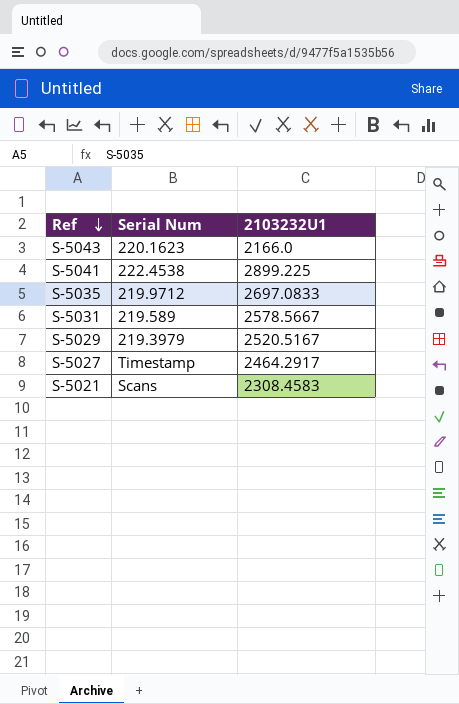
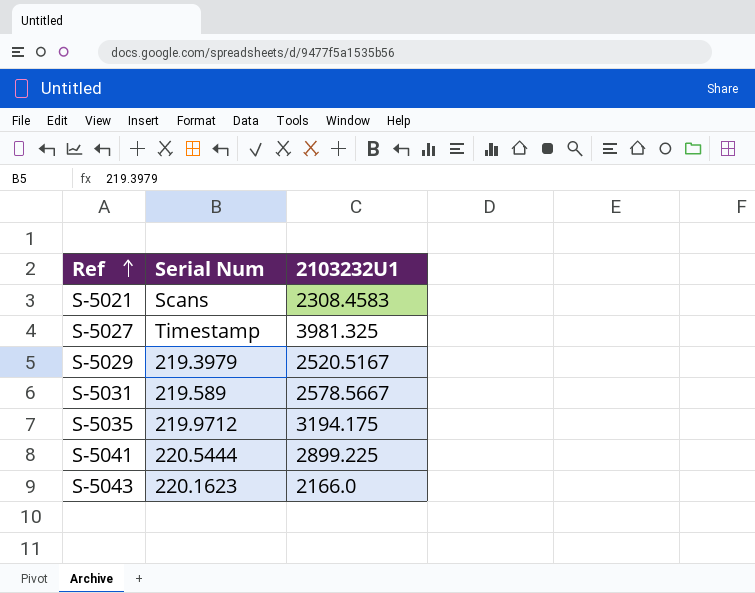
row order: Ref descending -> Ref ascending
S-5027 | 2103232U1: 2464.2917 -> 3981.325
S-5035 | 2103232U1: 2697.0833 -> 3194.175
S-5041 | Serial Num: 222.4538 -> 220.5444

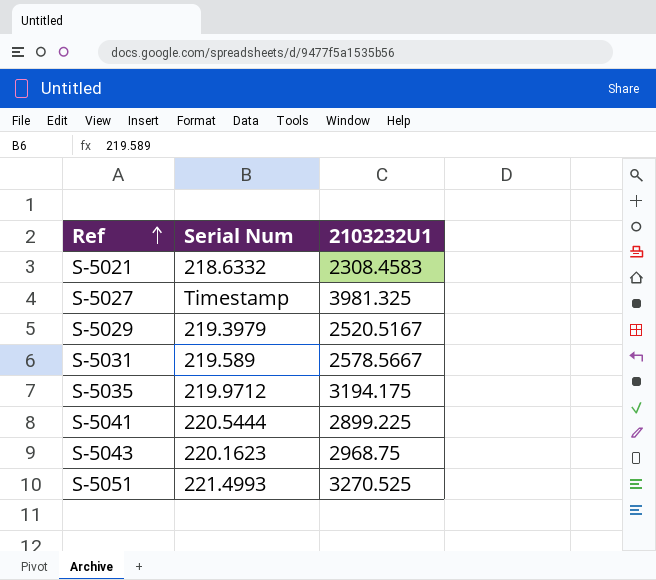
S-5021 | Serial Num: Scans -> 218.6332
S-5043 | 2103232U1: 2166.0 -> 2968.75
row S-5051: none -> 221.4993 | 3270.525

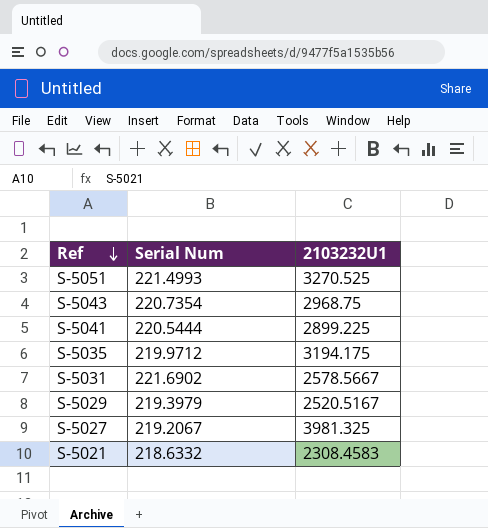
row order: Ref ascending -> Ref descending
S-5043 | Serial Num: 220.1623 -> 220.7354
S-5031 | Serial Num: 219.589 -> 221.6902
S-5027 | Serial Num: Timestamp -> 219.2067

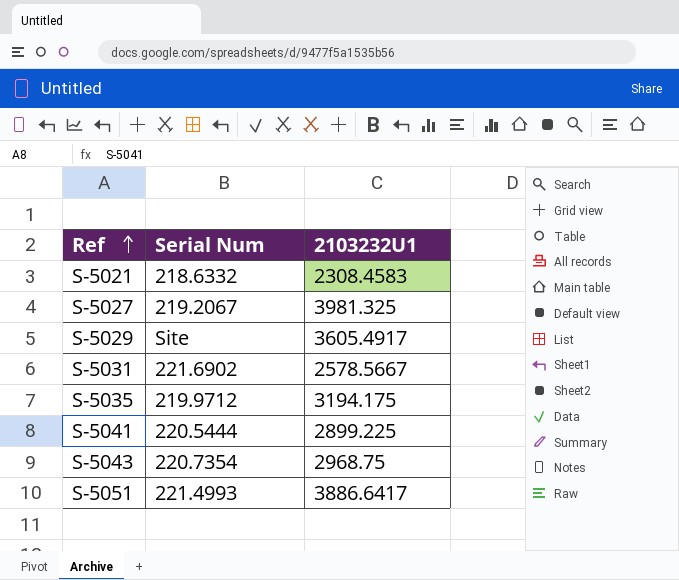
row order: Ref descending -> Ref ascending
S-5029 | Serial Num: 219.3979 -> Site
S-5029 | 2103232U1: 2520.5167 -> 3605.4917
S-5051 | 2103232U1: 3270.525 -> 3886.6417

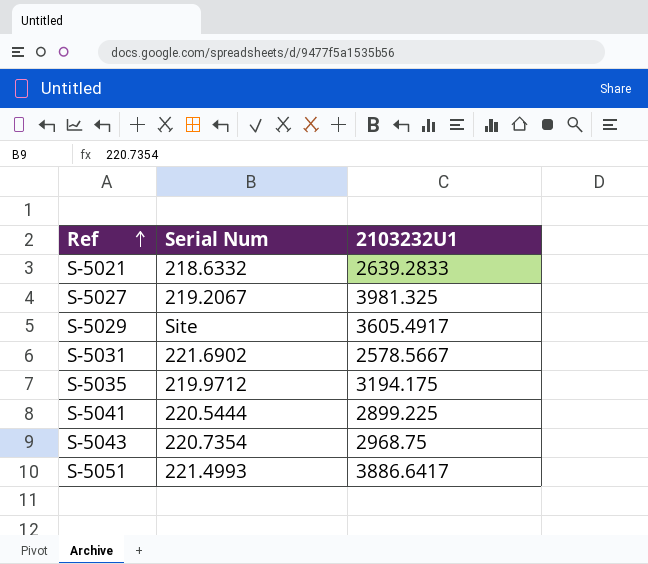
S-5021 | 2103232U1: 2308.4583 -> 2639.2833

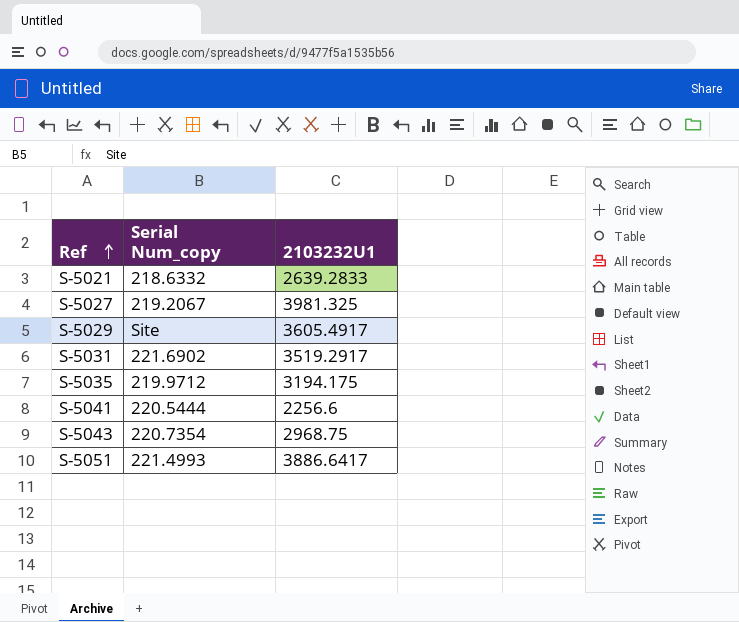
column name: Serial Num -> Serial Num_copy
S-5031 | 2103232U1: 2578.5667 -> 3519.2917
S-5041 | 2103232U1: 2899.225 -> 2256.6

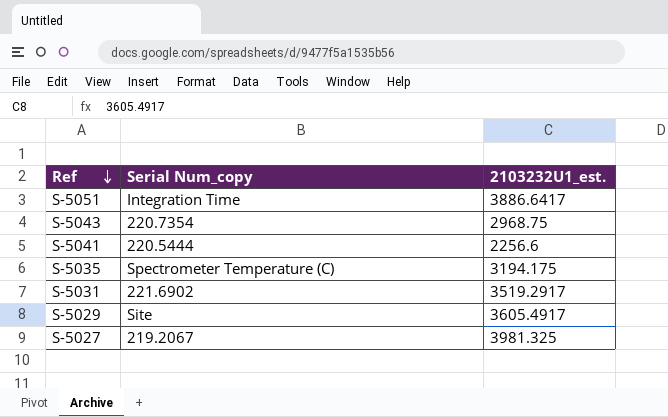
row order: Ref ascending -> Ref descending
column name: 2103232U1 -> 2103232U1_est.
row S-5021: 218.6332 | 2639.2833 -> none
S-5051 | Serial Num_copy: 221.4993 -> Integration Time
S-5035 | Serial Num_copy: 219.9712 -> Spectrometer Temperature (C)

